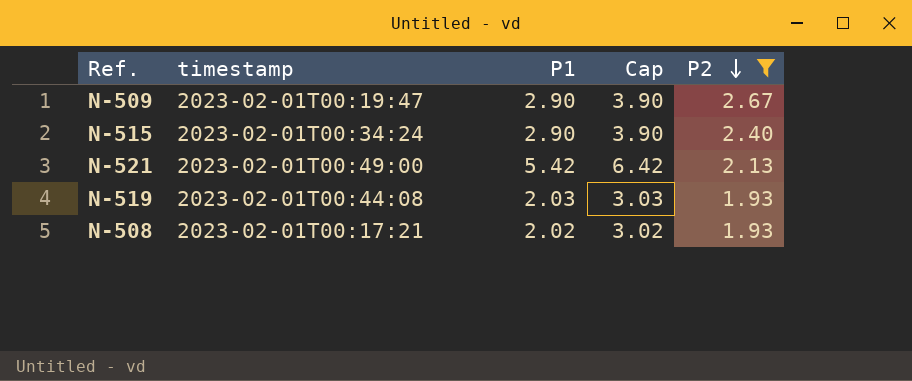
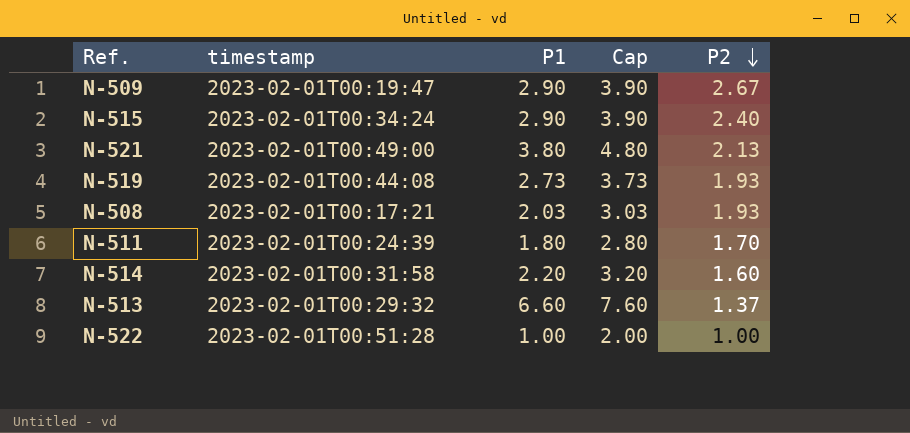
filter: P2 >= 1.93 -> none
N-521 | P1: 5.42 -> 3.80
N-521 | Cap: 6.42 -> 4.80
N-519 | P1: 2.03 -> 2.73
N-519 | Cap: 3.03 -> 3.73
N-508 | P1: 2.02 -> 2.03
N-508 | Cap: 3.02 -> 3.03

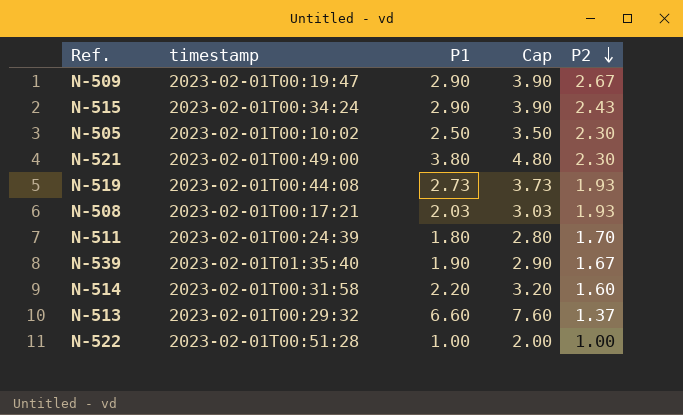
N-515 | P2: 2.40 -> 2.43
row N-505: none -> 2023-02-01T00:10:02 | 2.50 | 3.50 | 2.30
N-521 | P2: 2.13 -> 2.30
row N-539: none -> 2023-02-01T01:35:40 | 1.90 | 2.90 | 1.67

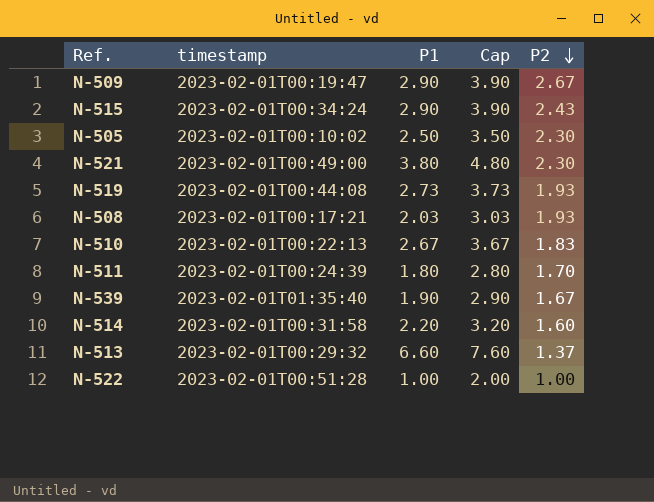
row N-510: none -> 2023-02-01T00:22:13 | 2.67 | 3.67 | 1.83

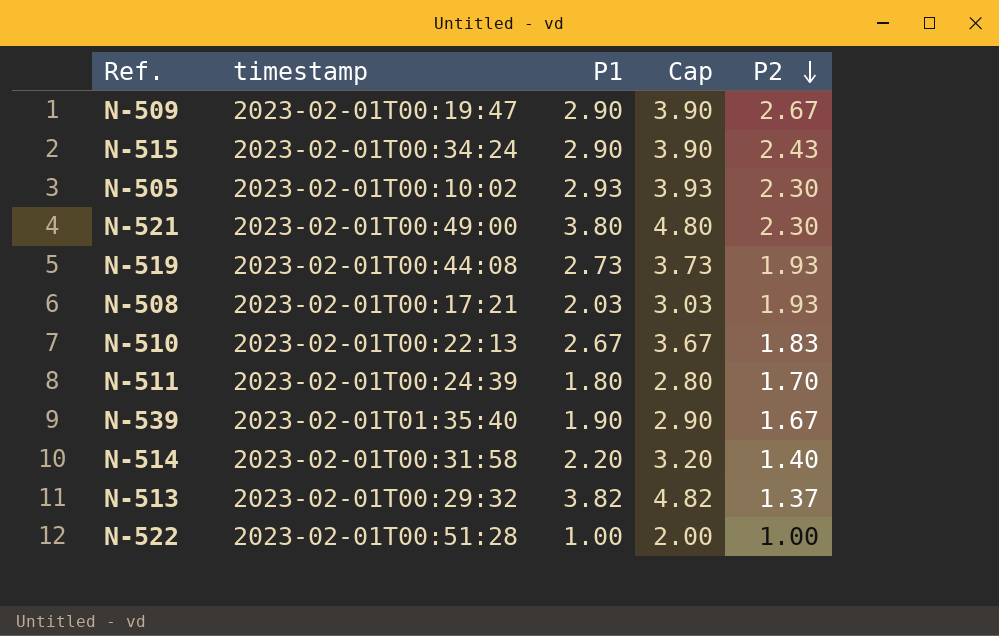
N-505 | P1: 2.50 -> 2.93
N-505 | Cap: 3.50 -> 3.93
N-514 | P2: 1.60 -> 1.40
N-513 | P1: 6.60 -> 3.82
N-513 | Cap: 7.60 -> 4.82

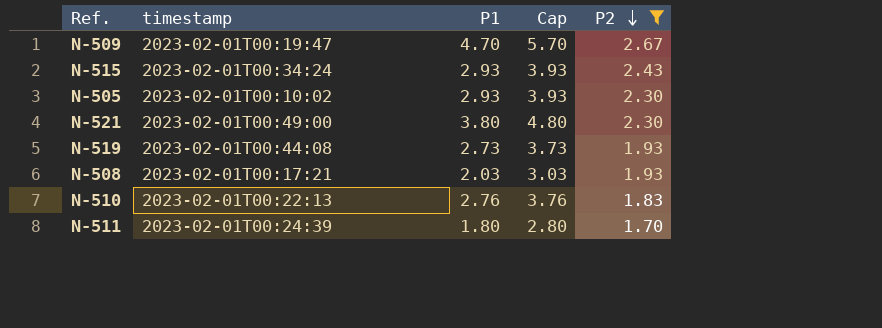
filter: none -> P2 >= 1.70
N-509 | P1: 2.90 -> 4.70
N-509 | Cap: 3.90 -> 5.70
N-515 | P1: 2.90 -> 2.93
N-515 | Cap: 3.90 -> 3.93
N-510 | P1: 2.67 -> 2.76
N-510 | Cap: 3.67 -> 3.76

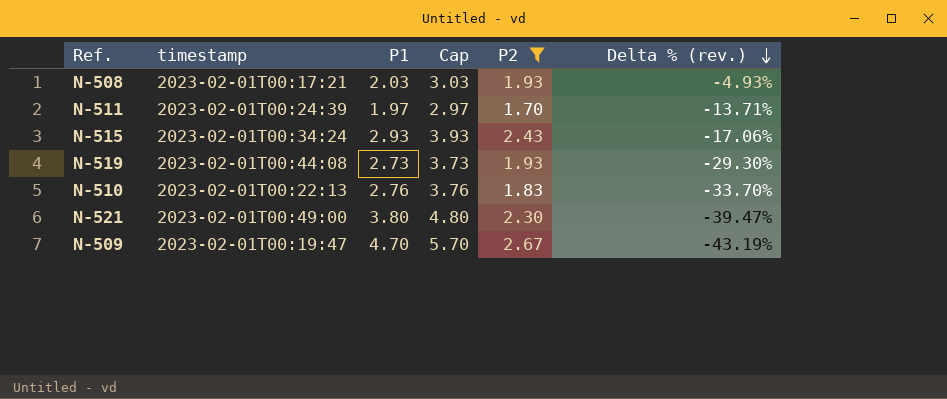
row order: P2 descending -> Delta % (rev.) descending
column Delta % (rev.) | formula: none -> ([P2] - [P1]) / [P1]
row N-505: 2023-02-01T00:10:02 | 2.93 | 3.93 | 2.30 -> none
N-511 | P1: 1.80 -> 1.97
N-511 | Cap: 2.80 -> 2.97

